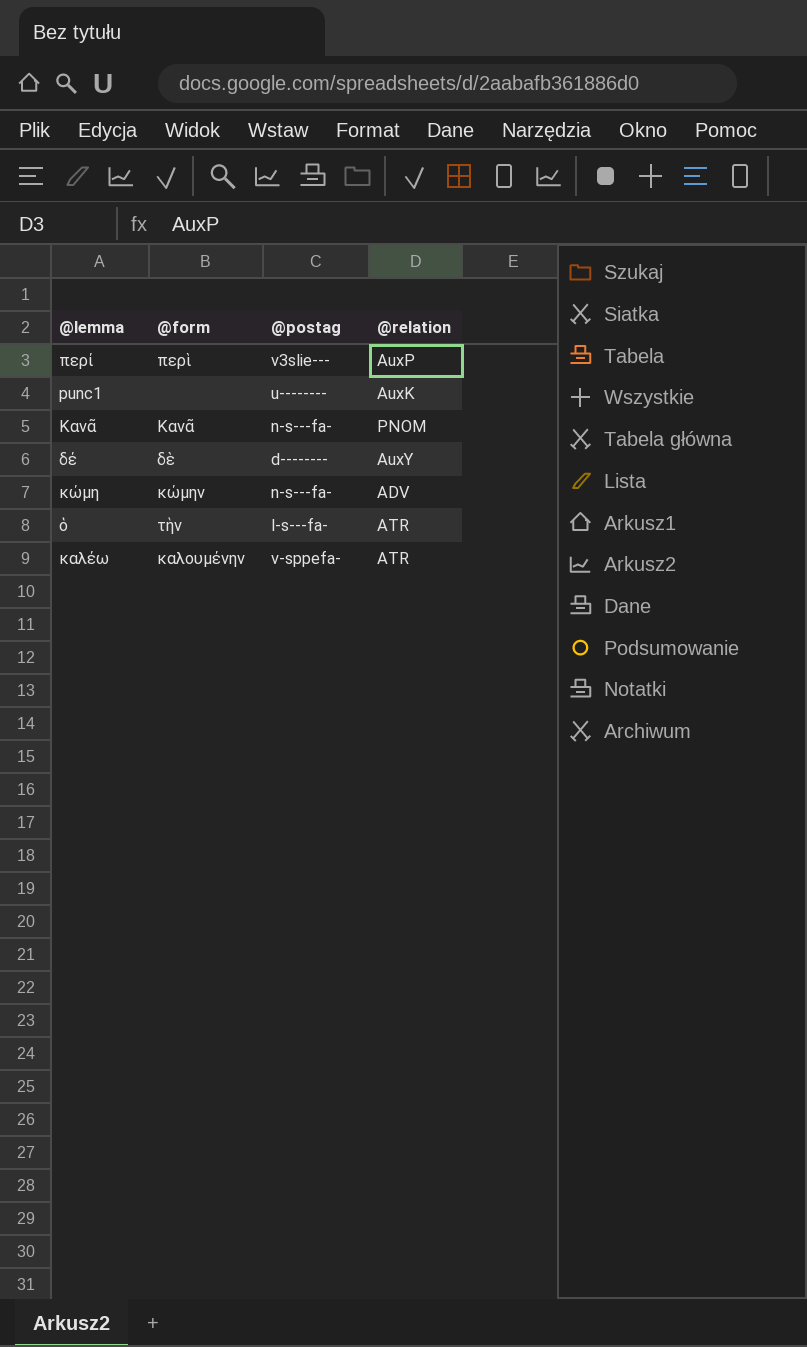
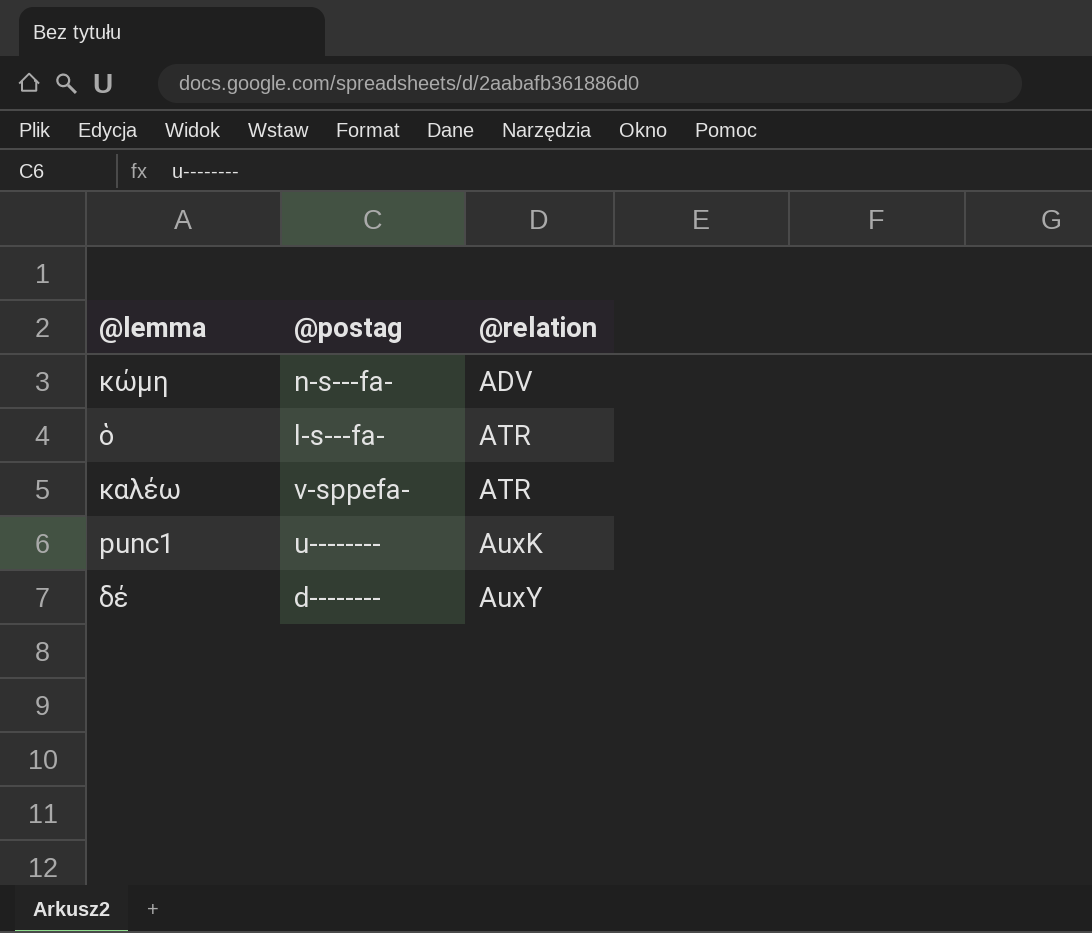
row order: none -> @relation ascending
column @form | position: 2 -> none
row περί: περὶ | v3slie--- | AuxP -> none
row Κανᾶ: Κανᾶ | n-s---fa- | PNOM -> none

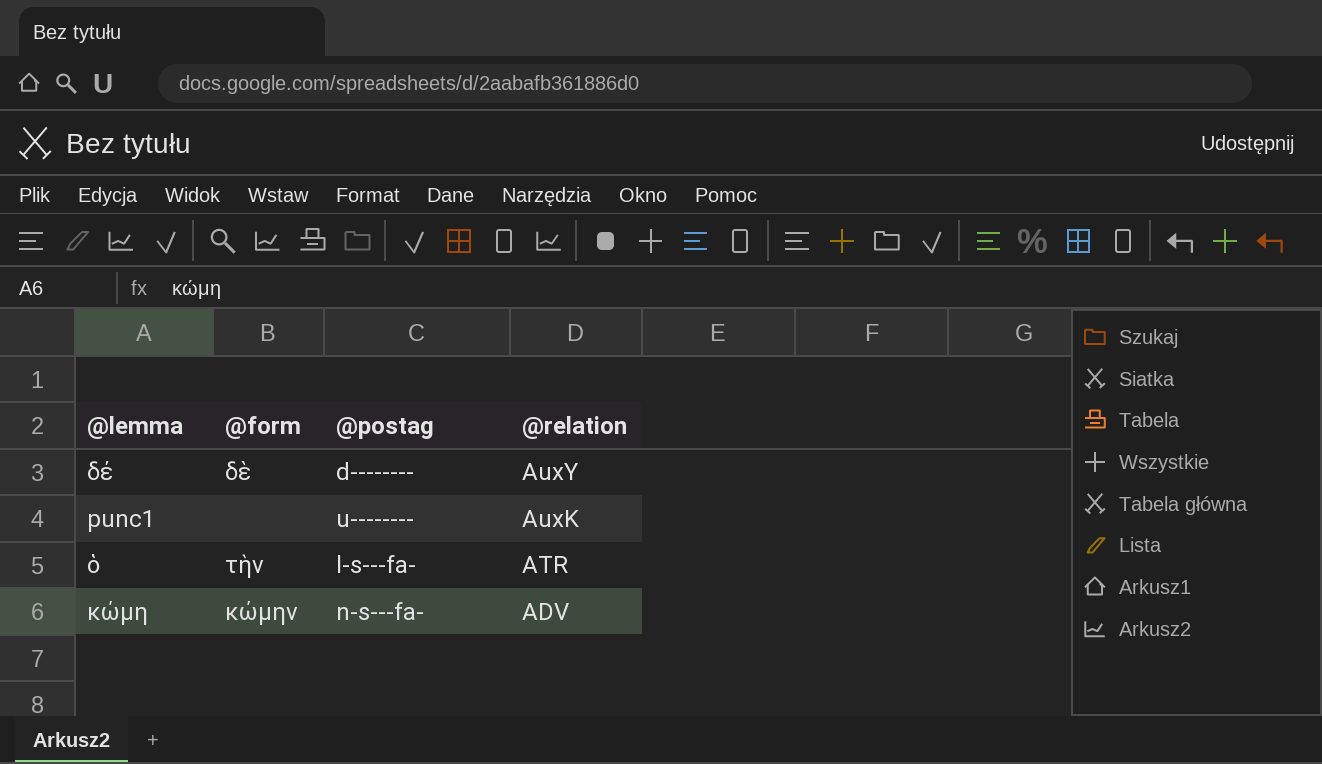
row order: @relation ascending -> @relation descending
column @form | position: none -> 2
row καλέω: v-sppefa- | ATR -> none

